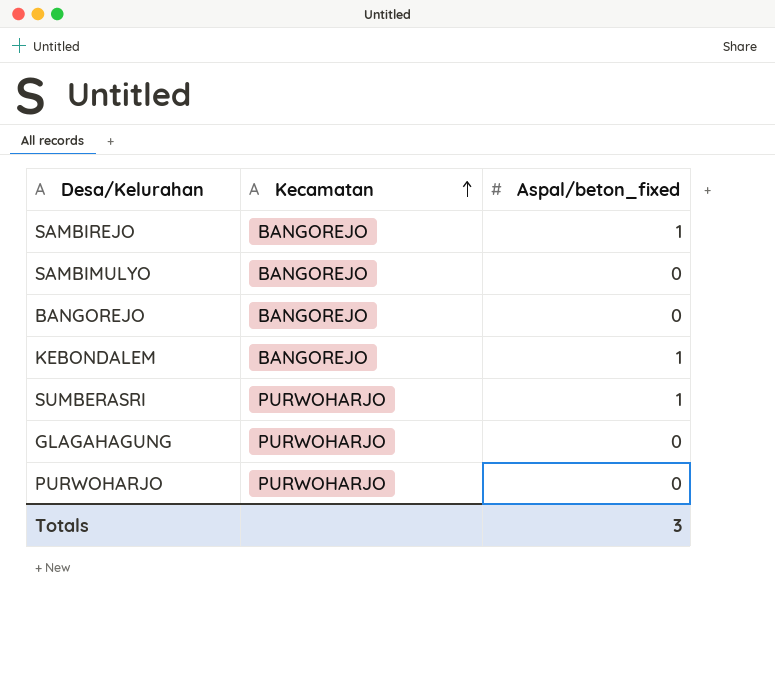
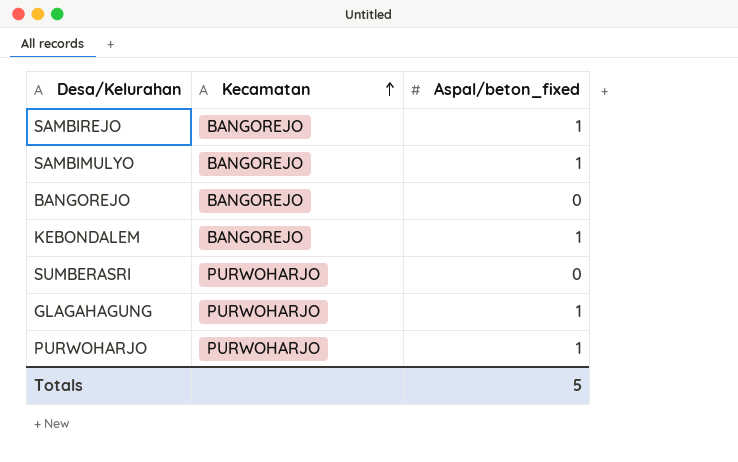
SAMBIMULYO | Aspal/beton_fixed: 0 -> 1
SUMBERASRI | Aspal/beton_fixed: 1 -> 0
GLAGAHAGUNG | Aspal/beton_fixed: 0 -> 1
PURWOHARJO | Aspal/beton_fixed: 0 -> 1
Totals | Aspal/beton_fixed: 3 -> 5

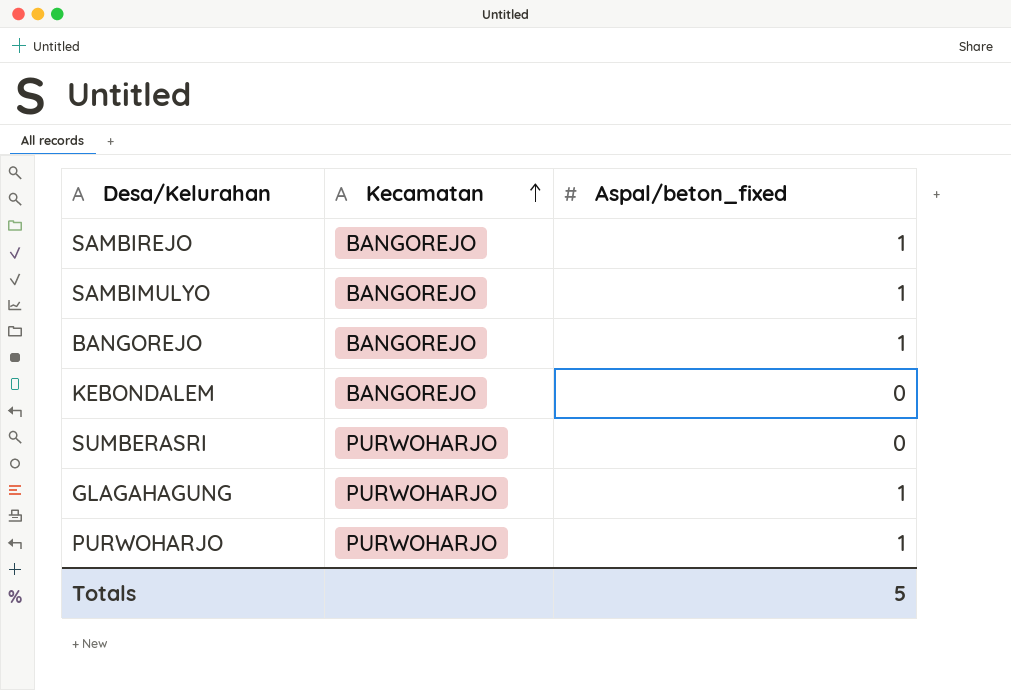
BANGOREJO | Aspal/beton_fixed: 0 -> 1
KEBONDALEM | Aspal/beton_fixed: 1 -> 0

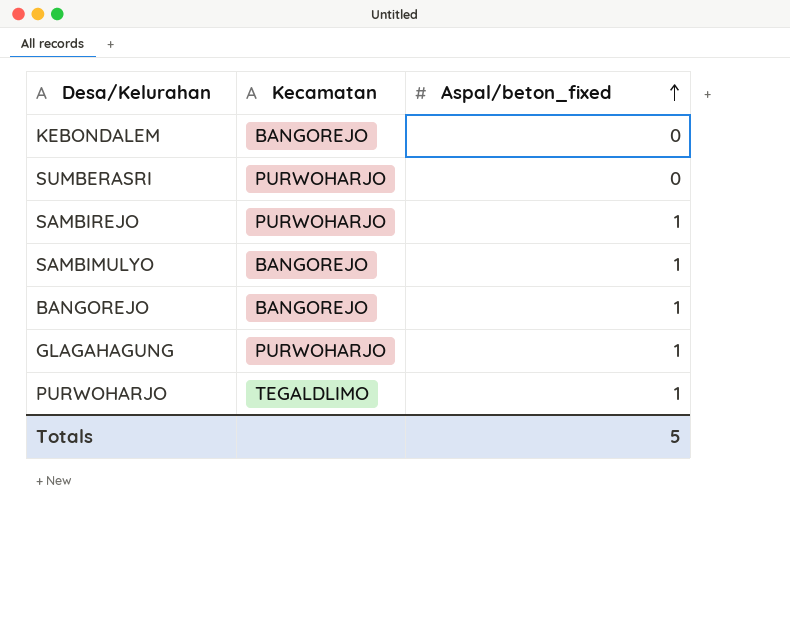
row order: Kecamatan ascending -> Aspal/beton_fixed ascending
SAMBIREJO | Kecamatan: BANGOREJO -> PURWOHARJO
PURWOHARJO | Kecamatan: PURWOHARJO -> TEGALDLIMO

